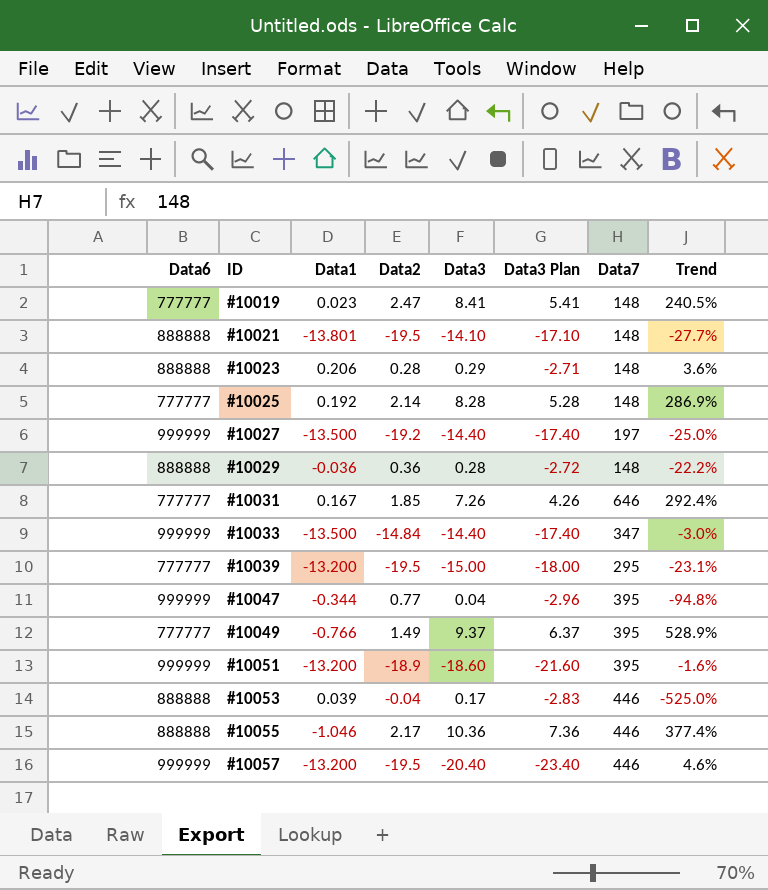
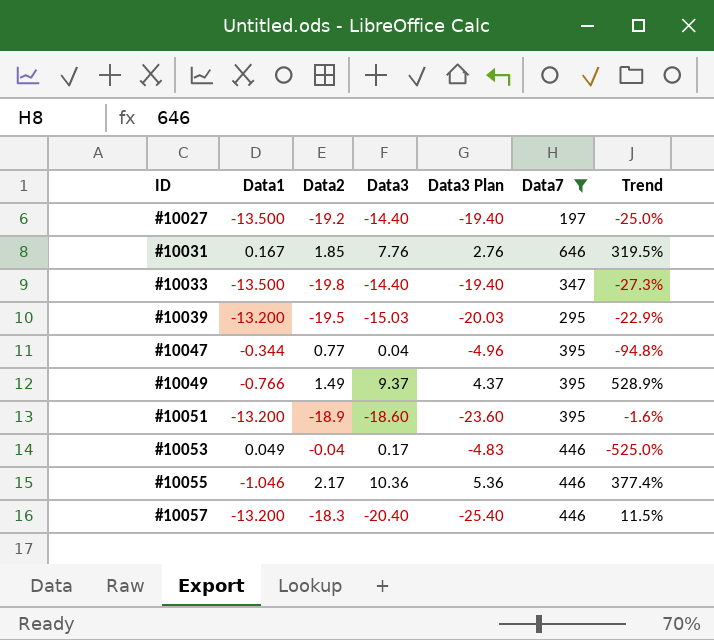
filter: none -> Data7 != 148
column Data6 | position: 1 -> none
column Data3 Plan | formula: [Data3] - 3 -> [Data3] - 5
#10031 | Data3: 7.26 -> 7.76
#10031 | Trend: 292.4% -> 319.5%
#10033 | Data2: -14.84 -> -19.8
#10033 | Trend: -3.0% -> -27.3%
#10039 | Data3: -15.00 -> -15.03
#10039 | Trend: -23.1% -> -22.9%
#10053 | Data1: 0.039 -> 0.049
#10057 | Data2: -19.5 -> -18.3
#10057 | Trend: 4.6% -> 11.5%

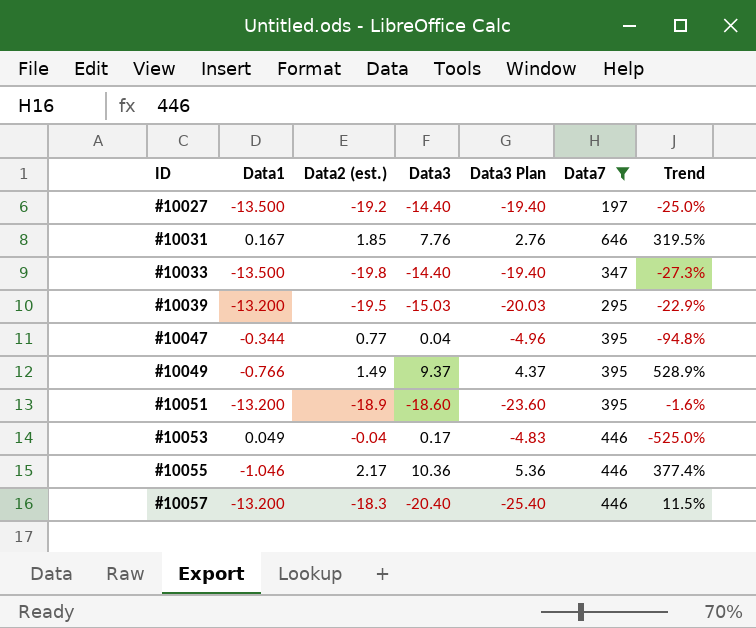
column name: Data2 -> Data2 (est.)

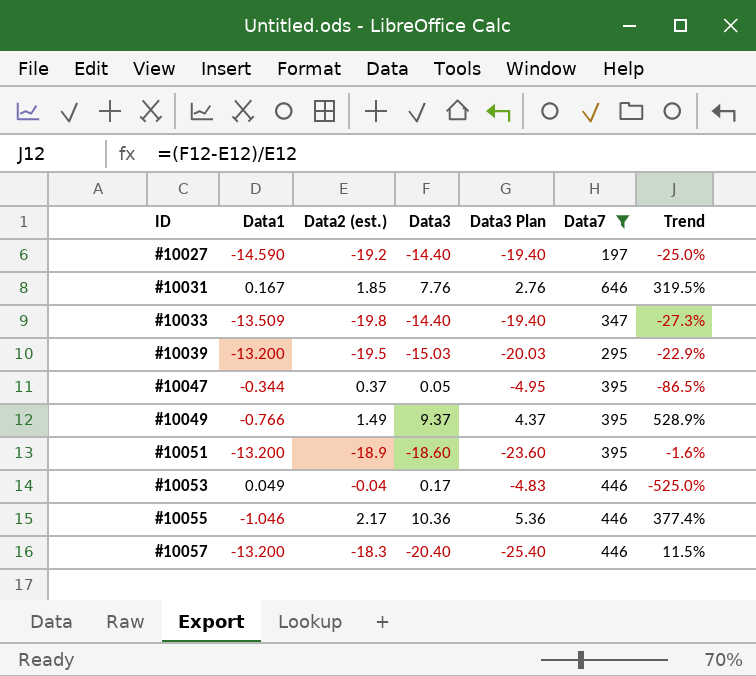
#10027 | Data1: -13.500 -> -14.590
#10033 | Data1: -13.500 -> -13.509
#10047 | Data2 (est.): 0.77 -> 0.37
#10047 | Data3: 0.04 -> 0.05
#10047 | Data3 Plan: -4.96 -> -4.95
#10047 | Trend: -94.8% -> -86.5%

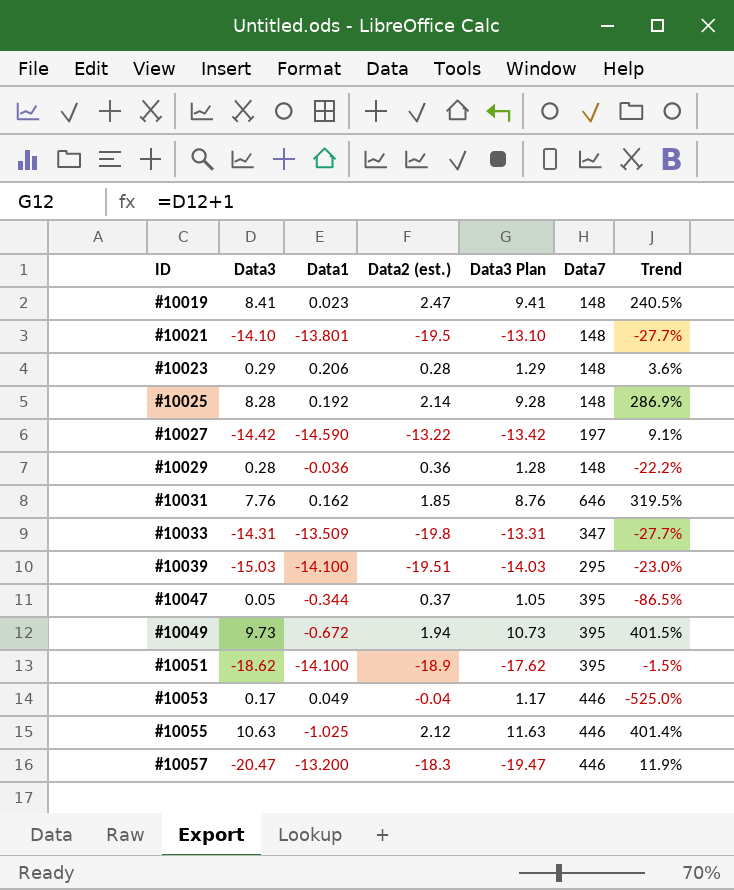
filter: Data7 != 148 -> none
column Data3 | position: 4 -> 2
column Data3 Plan | formula: [Data3] - 5 -> [Data3] + 1
#10027 | Data3: -14.40 -> -14.42
#10027 | Data2 (est.): -19.2 -> -13.22
#10027 | Trend: -25.0% -> 9.1%
#10031 | Data1: 0.167 -> 0.162
#10033 | Data3: -14.40 -> -14.31
#10033 | Trend: -27.3% -> -27.7%
#10039 | Data1: -13.200 -> -14.100
#10039 | Data2 (est.): -19.5 -> -19.51
#10039 | Trend: -22.9% -> -23.0%
#10049 | Data3: 9.37 -> 9.73
#10049 | Data1: -0.766 -> -0.672
#10049 | Data2 (est.): 1.49 -> 1.94
#10049 | Trend: 528.9% -> 401.5%
#10051 | Data3: -18.60 -> -18.62
#10051 | Data1: -13.200 -> -14.100
#10051 | Trend: -1.6% -> -1.5%
#10055 | Data3: 10.36 -> 10.63
#10055 | Data1: -1.046 -> -1.025
#10055 | Data2 (est.): 2.17 -> 2.12
#10055 | Trend: 377.4% -> 401.4%
#10057 | Data3: -20.40 -> -20.47
#10057 | Trend: 11.5% -> 11.9%

